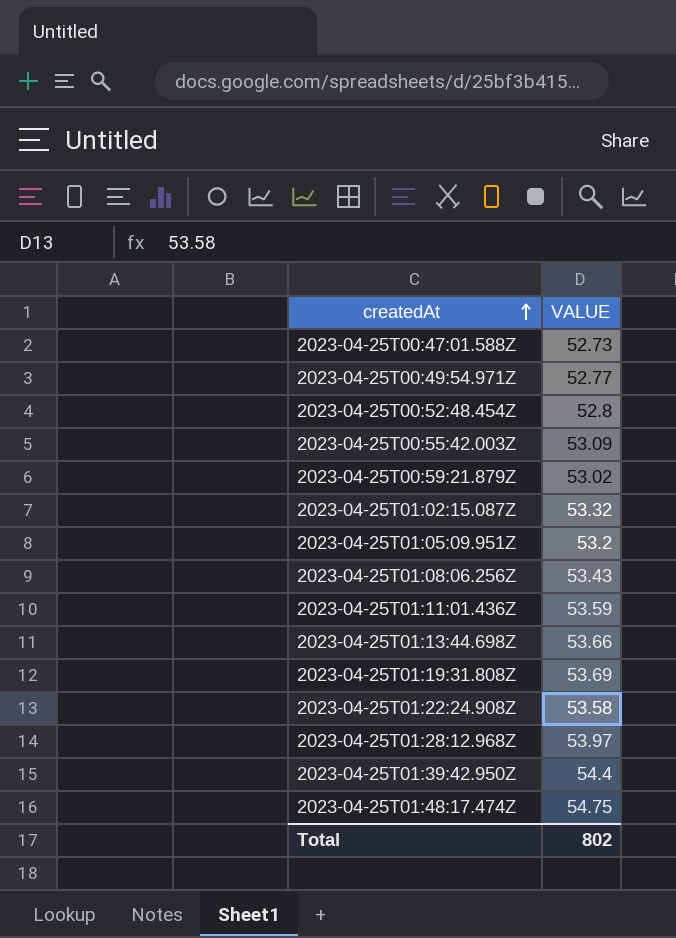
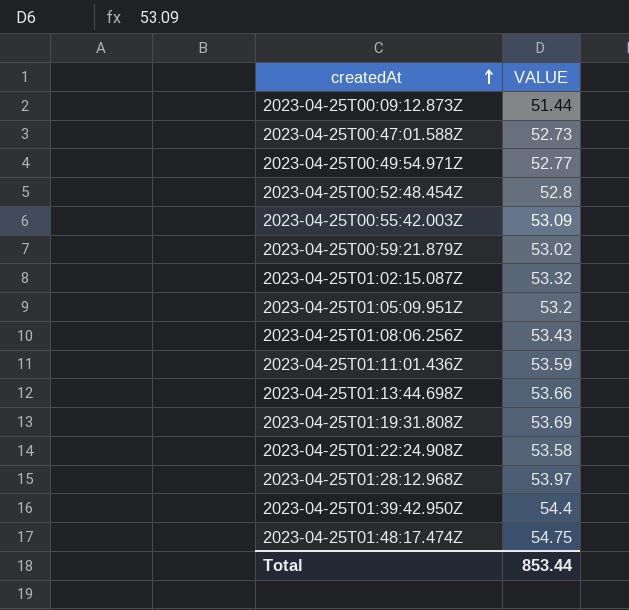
row 2023-04-25T00:09:12.873Z: none -> 51.44
Total | VALUE: 802 -> 853.44

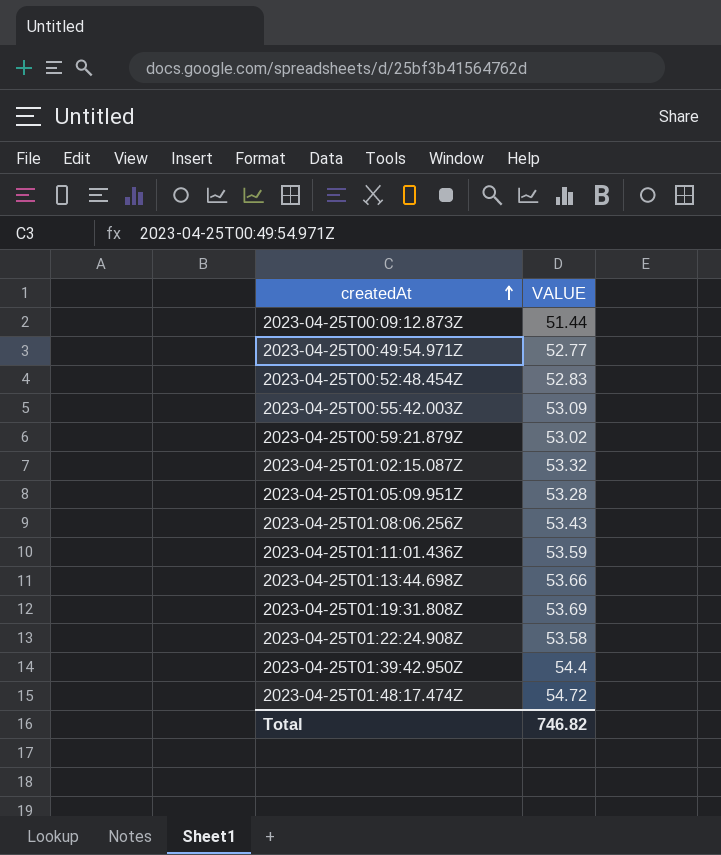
row 2023-04-25T00:47:01.588Z: 52.73 -> none
row 2023-04-25T01:28:12.968Z: 53.97 -> none
2023-04-25T00:52:48.454Z | VALUE: 52.8 -> 52.83
2023-04-25T01:05:09.951Z | VALUE: 53.2 -> 53.28
2023-04-25T01:48:17.474Z | VALUE: 54.75 -> 54.72
Total | VALUE: 853.44 -> 746.82

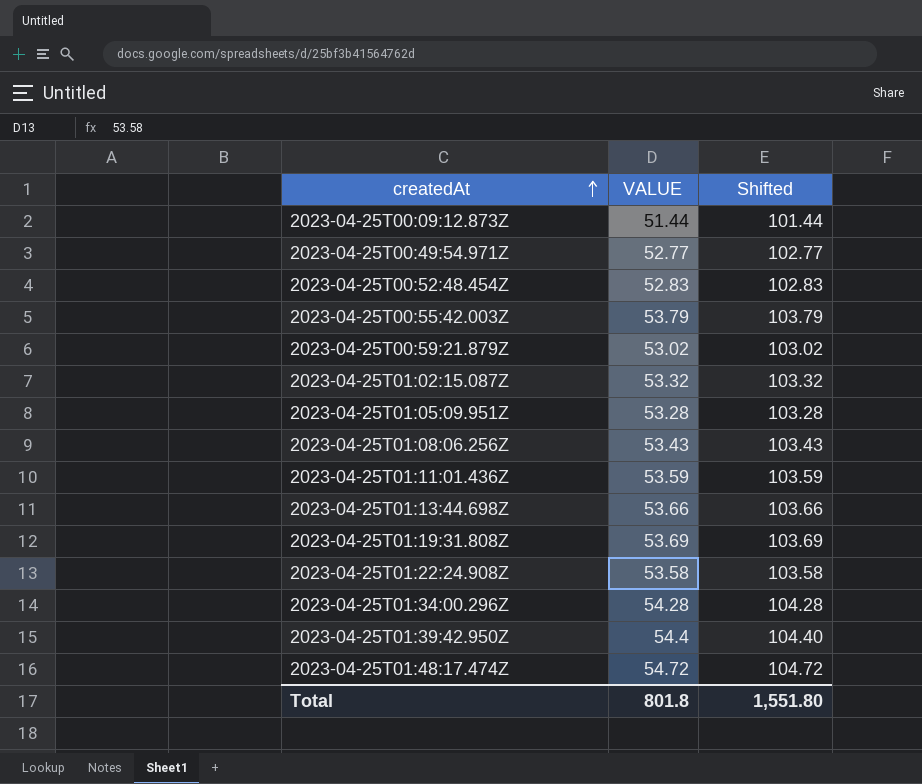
column Shifted | formula: none -> [VALUE] + 50
2023-04-25T00:55:42.003Z | VALUE: 53.09 -> 53.79
row 2023-04-25T01:34:00.296Z: none -> 54.28 | 104.28
Total | VALUE: 746.82 -> 801.8

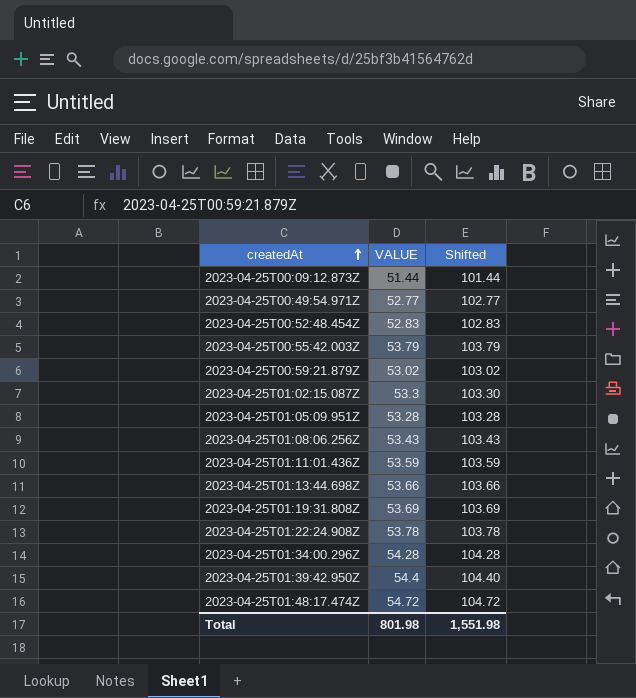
2023-04-25T01:02:15.087Z | VALUE: 53.32 -> 53.3
2023-04-25T01:02:15.087Z | Shifted: 103.32 -> 103.30
2023-04-25T01:22:24.908Z | VALUE: 53.58 -> 53.78
2023-04-25T01:22:24.908Z | Shifted: 103.58 -> 103.78
Total | VALUE: 801.8 -> 801.98
Total | Shifted: 1,551.80 -> 1,551.98

